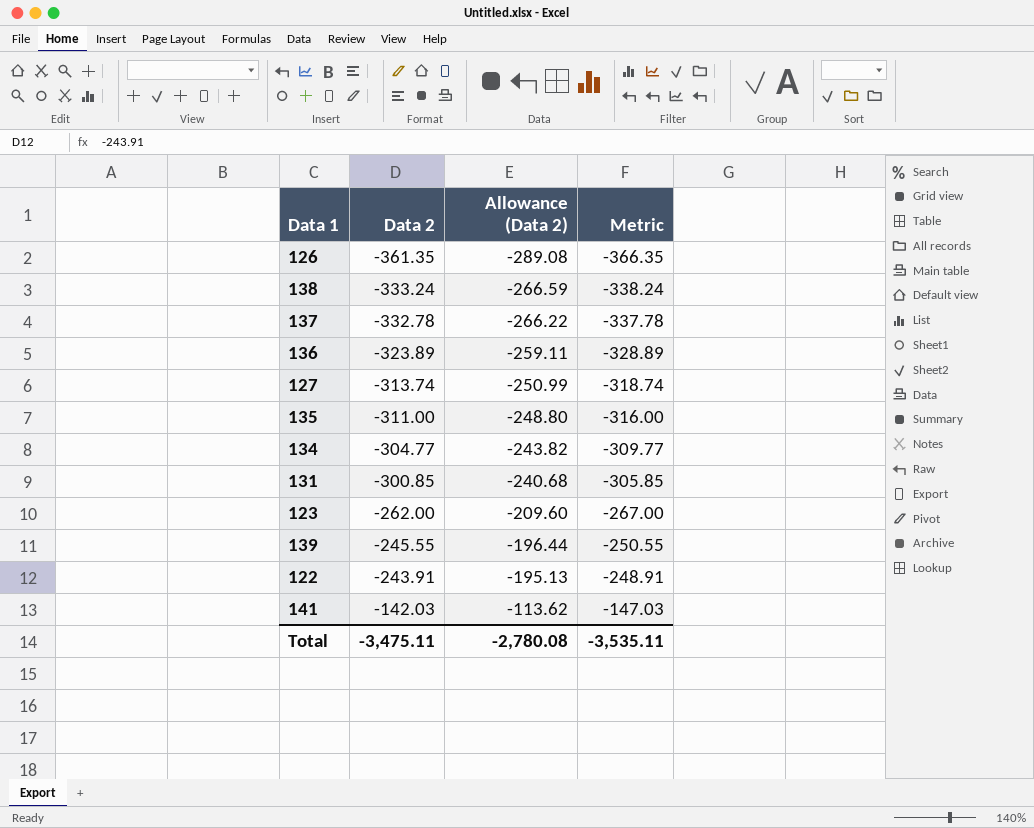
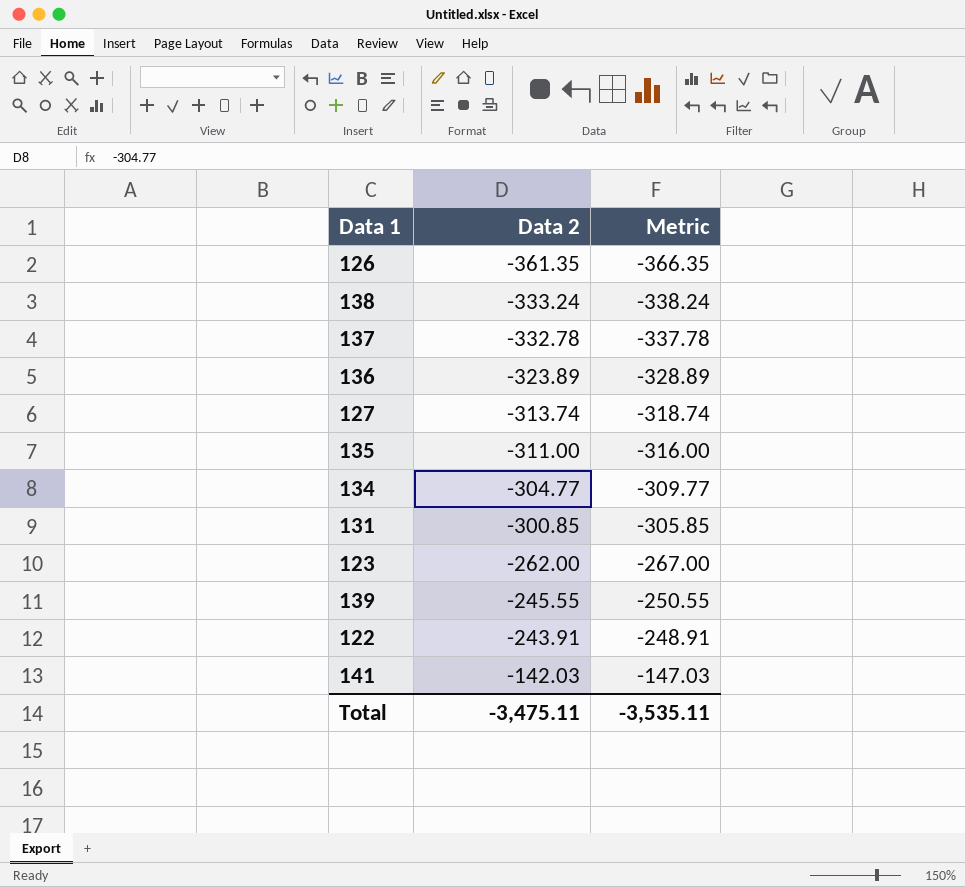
column Allowance (Data 2) | formula: [Data 2] * 0.8 -> none

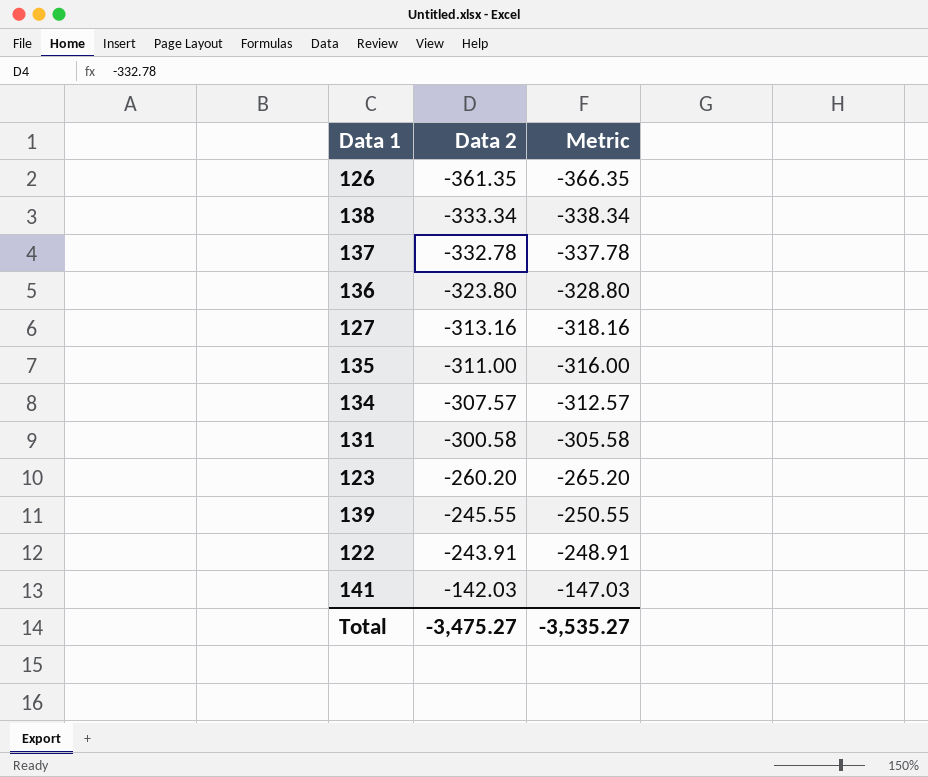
138 | Data 2: -333.24 -> -333.34
138 | Metric: -338.24 -> -338.34
136 | Data 2: -323.89 -> -323.80
136 | Metric: -328.89 -> -328.80
127 | Data 2: -313.74 -> -313.16
127 | Metric: -318.74 -> -318.16
134 | Data 2: -304.77 -> -307.57
134 | Metric: -309.77 -> -312.57
131 | Data 2: -300.85 -> -300.58
131 | Metric: -305.85 -> -305.58
123 | Data 2: -262.00 -> -260.20
123 | Metric: -267.00 -> -265.20
Total | Data 2: -3,475.11 -> -3,475.27
Total | Metric: -3,535.11 -> -3,535.27

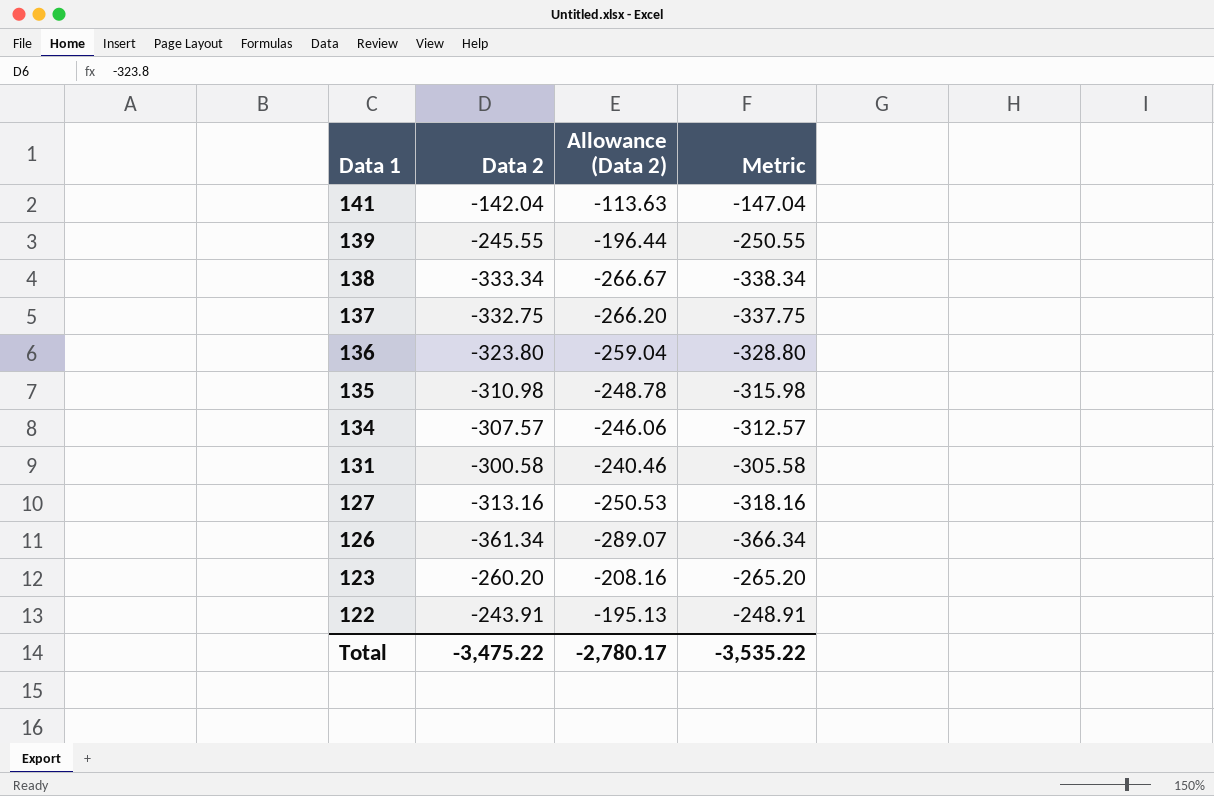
row order: Data 2 ascending -> Data 1 descending
column Allowance (Data 2) | formula: none -> [Data 2] * 0.8
141 | Data 2: -142.03 -> -142.04
141 | Metric: -147.03 -> -147.04
137 | Data 2: -332.78 -> -332.75
137 | Metric: -337.78 -> -337.75
135 | Data 2: -311.00 -> -310.98
135 | Metric: -316.00 -> -315.98
126 | Data 2: -361.35 -> -361.34
126 | Metric: -366.35 -> -366.34
Total | Data 2: -3,475.27 -> -3,475.22
Total | Metric: -3,535.27 -> -3,535.22

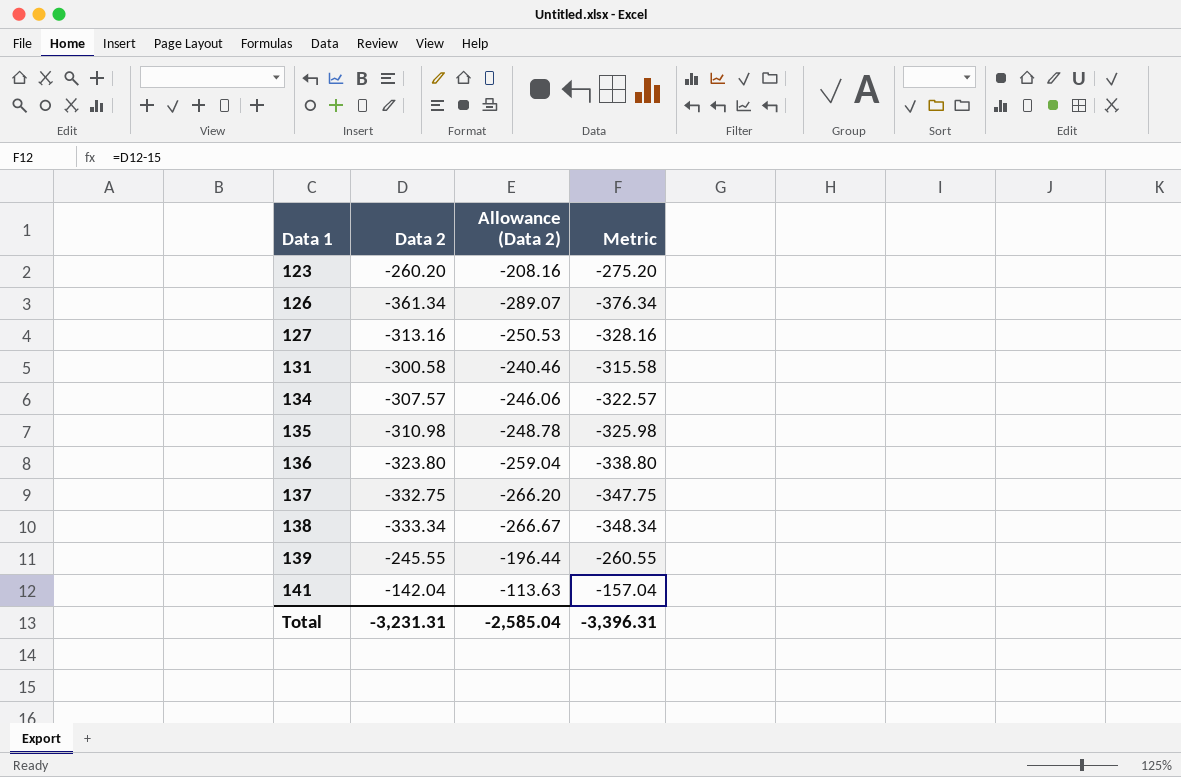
row order: Data 1 descending -> Data 1 ascending
column Metric | formula: [Data 2] - 5 -> [Data 2] - 15
row 122: -243.91 | -195.13 | -248.91 -> none
Total | Data 2: -3,475.22 -> -3,231.31
Total | Allowance (Data 2): -2,780.17 -> -2,585.04
Total | Metric: -3,535.22 -> -3,396.31

